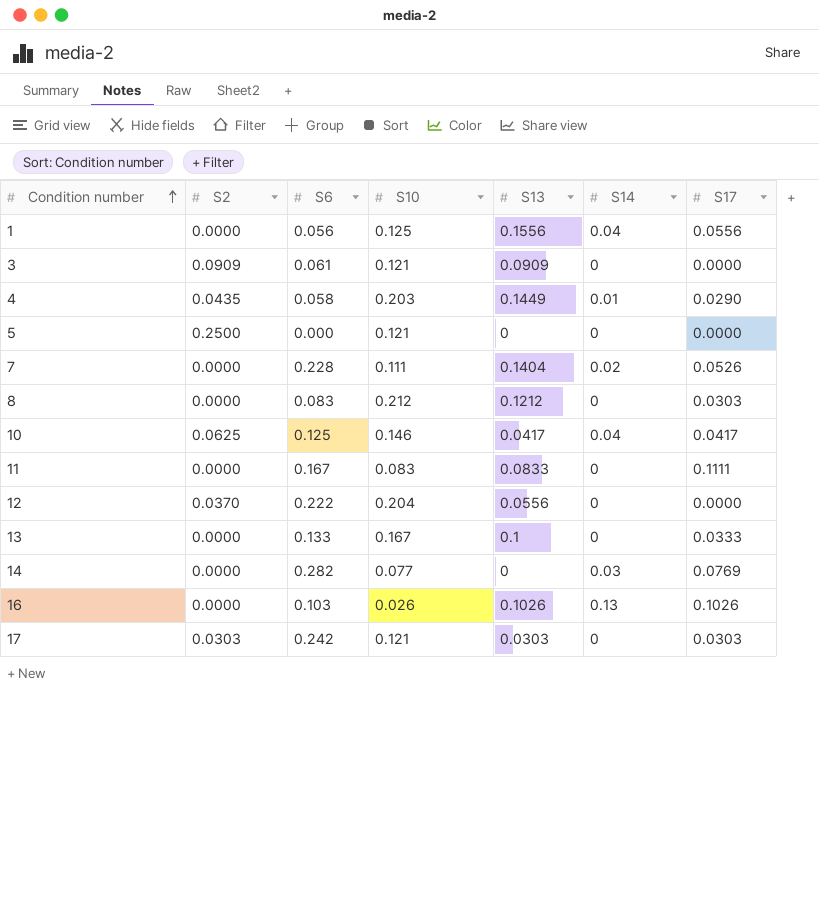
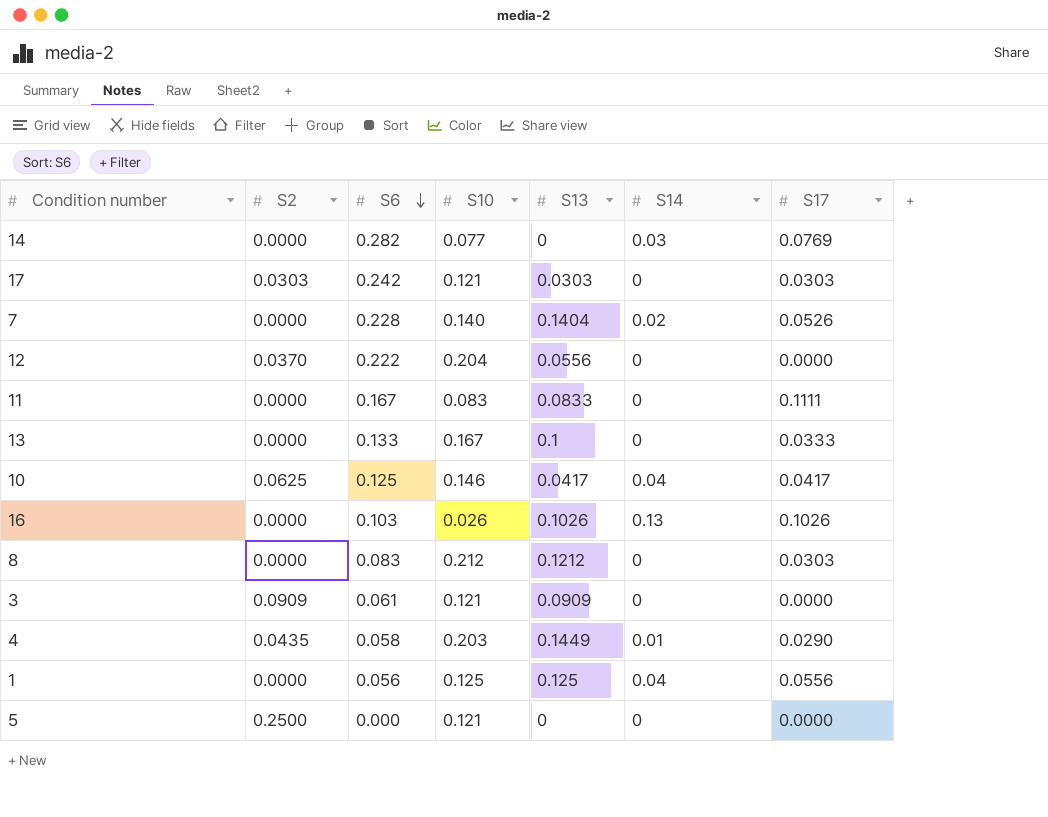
row order: Condition number ascending -> S6 descending
7 | S10: 0.111 -> 0.140
1 | S13: 0.1556 -> 0.125

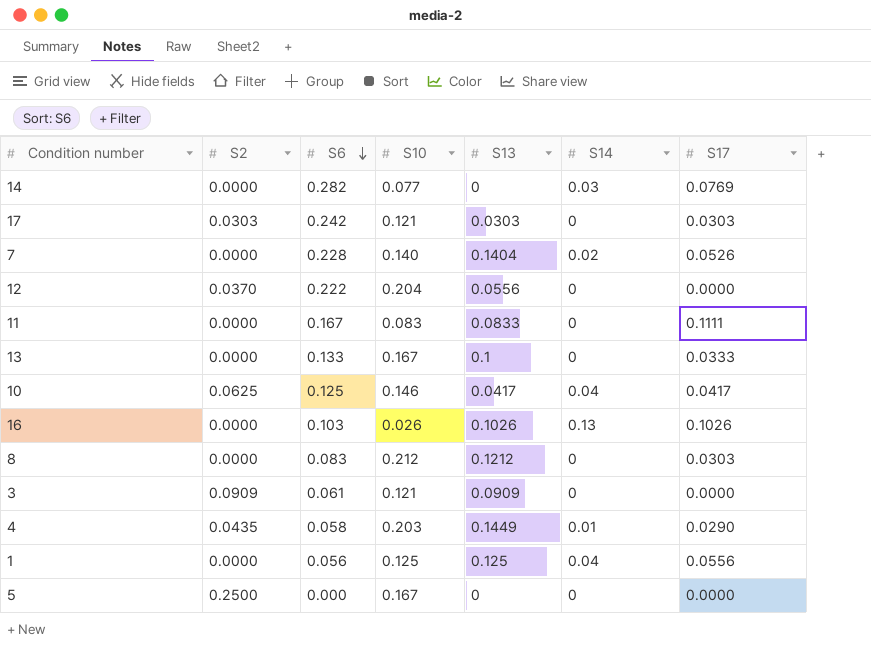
5 | S10: 0.121 -> 0.167

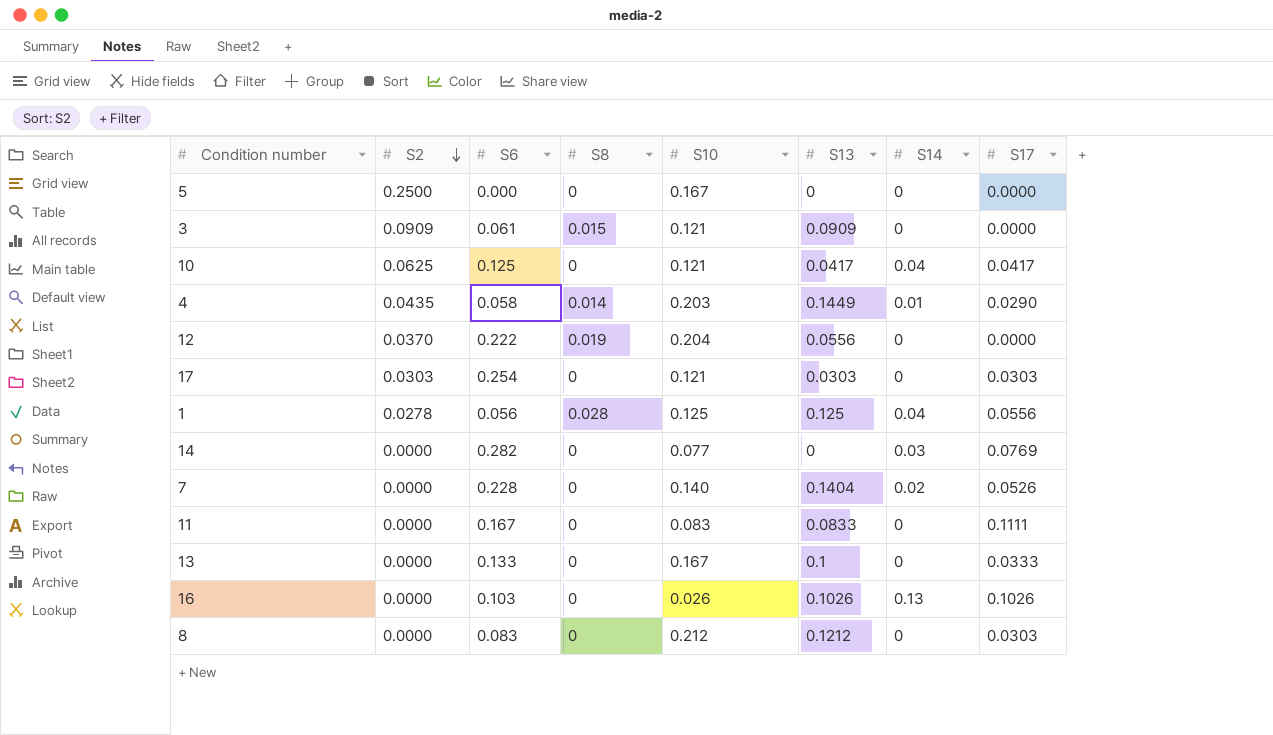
row order: S6 descending -> S2 descending
column S8 | position: none -> 4
10 | S10: 0.146 -> 0.121
17 | S6: 0.242 -> 0.254
1 | S2: 0.0000 -> 0.0278

